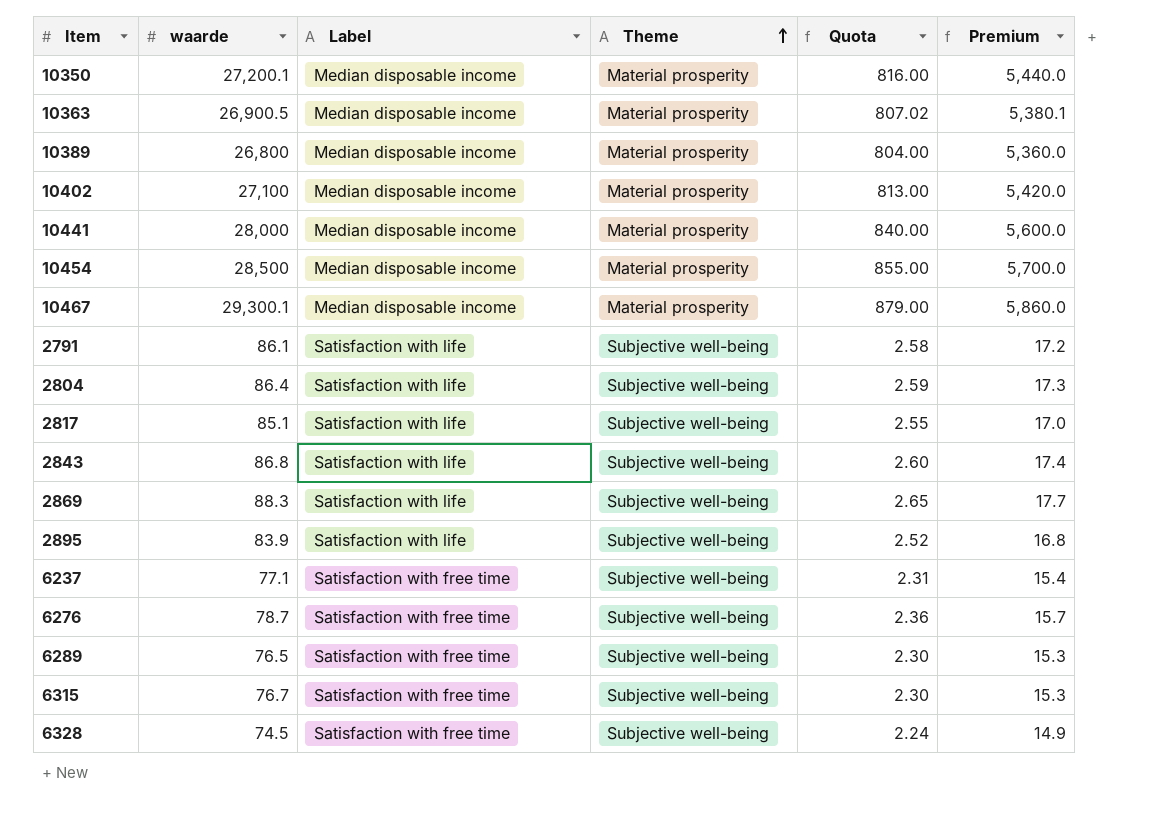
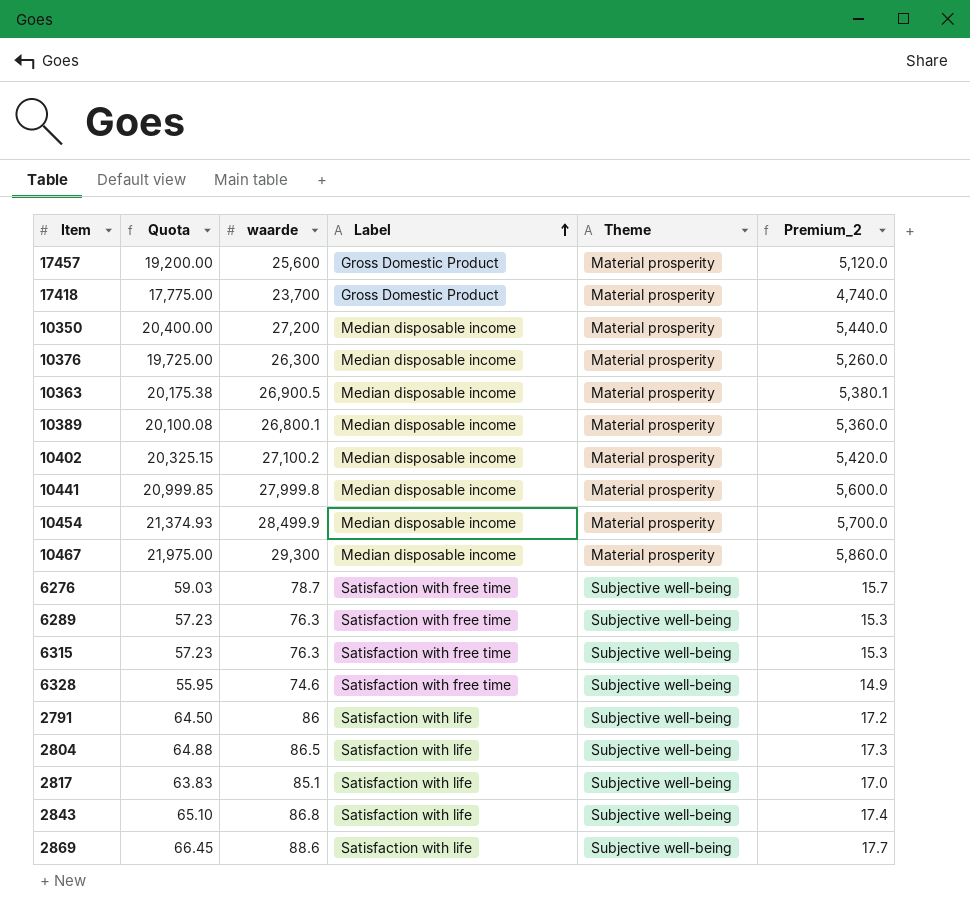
row order: Theme ascending -> Label ascending
column Quota | formula: [waarde] * 0.03 -> [waarde] * 0.75
column Quota | position: 5 -> 2
column name: Premium -> Premium_2
row 2895: 83.9 | Satisfaction with life | Subjective well-being | 2.52 | 16.8 -> none
row 6237: 77.1 | Satisfaction with free time | Subjective well-being | 2.31 | 15.4 -> none
row 17457: none -> 19,200.00 | 25,600 | Gross Domestic Product | Material prosperity | 5,120.0
row 17418: none -> 17,775.00 | 23,700 | Gross Domestic Product | Material prosperity | 4,740.0
10350 | waarde: 27,200.1 -> 27,200
row 10376: none -> 19,725.00 | 26,300 | Median disposable income | Material prosperity | 5,260.0
10389 | waarde: 26,800 -> 26,800.1
10402 | waarde: 27,100 -> 27,100.2
10441 | waarde: 28,000 -> 27,999.8
10454 | waarde: 28,500 -> 28,499.9
10467 | waarde: 29,300.1 -> 29,300
6289 | waarde: 76.5 -> 76.3
6315 | waarde: 76.7 -> 76.3
6328 | waarde: 74.5 -> 74.6
2791 | waarde: 86.1 -> 86
2804 | waarde: 86.4 -> 86.5
2869 | waarde: 88.3 -> 88.6

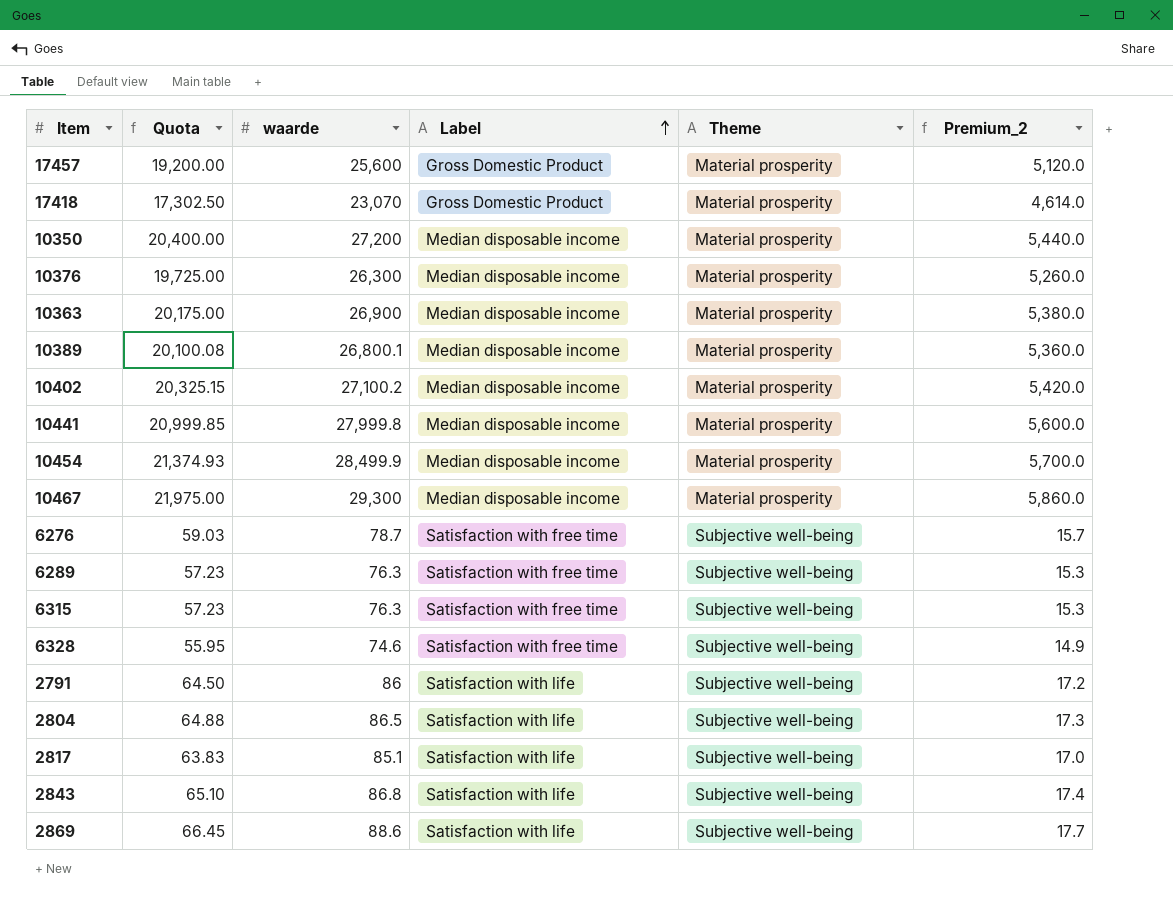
17418 | Quota: 17,775.00 -> 17,302.50
17418 | waarde: 23,700 -> 23,070
17418 | Premium_2: 4,740.0 -> 4,614.0
10363 | Quota: 20,175.38 -> 20,175.00
10363 | waarde: 26,900.5 -> 26,900
10363 | Premium_2: 5,380.1 -> 5,380.0

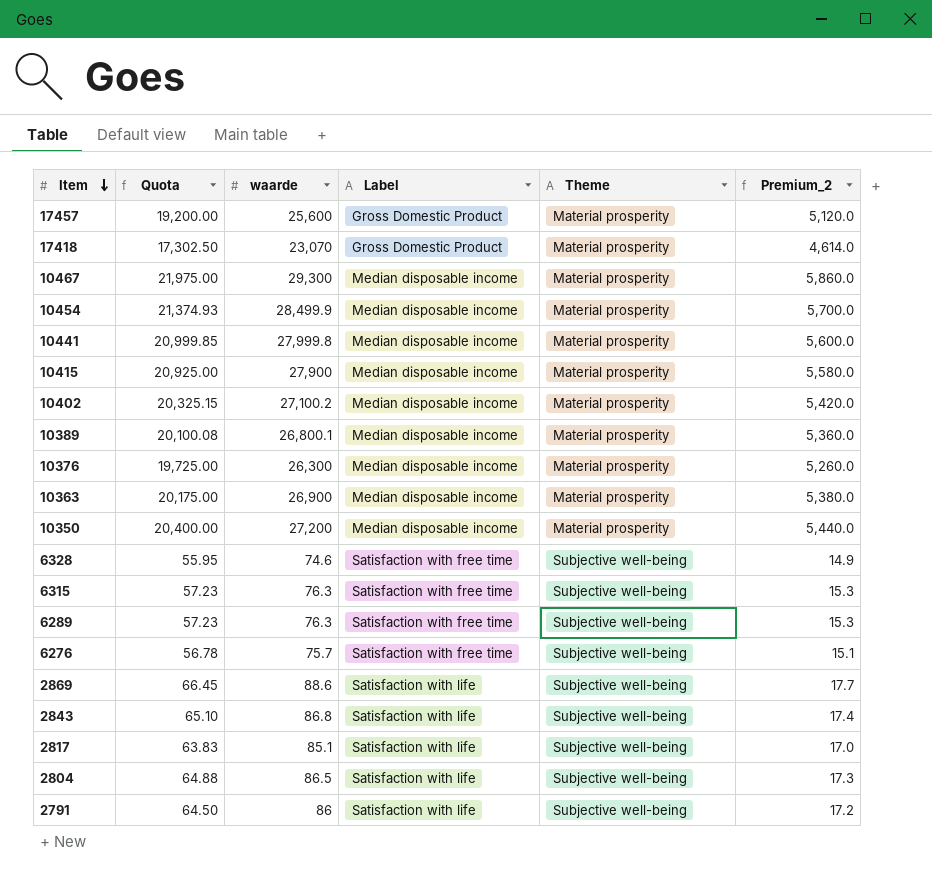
row order: Label ascending -> Item descending
row 10415: none -> 20,925.00 | 27,900 | Median disposable income | Material prosperity | 5,580.0
6276 | Quota: 59.03 -> 56.78
6276 | waarde: 78.7 -> 75.7
6276 | Premium_2: 15.7 -> 15.1

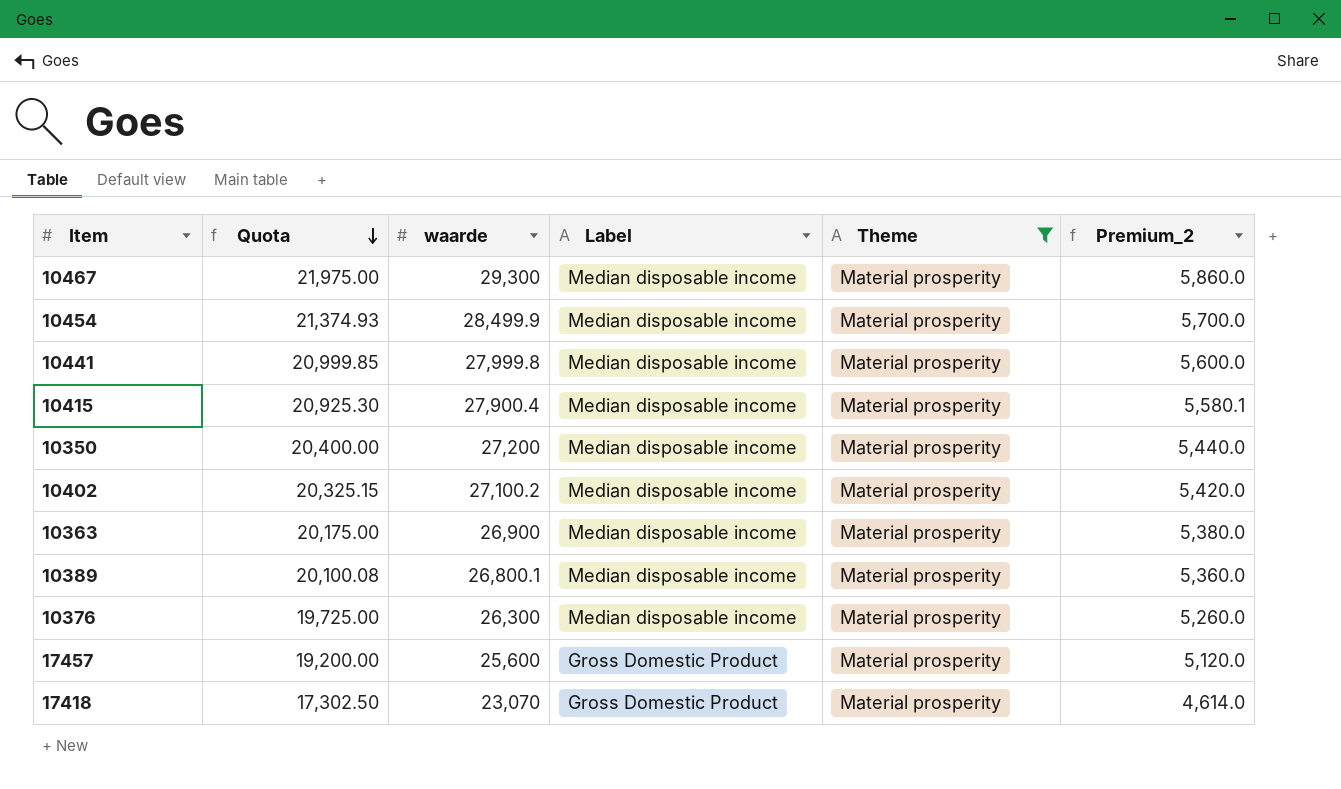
filter: none -> Theme = Material prosperity
row order: Item descending -> Quota descending
10415 | Quota: 20,925.00 -> 20,925.30
10415 | waarde: 27,900 -> 27,900.4
10415 | Premium_2: 5,580.0 -> 5,580.1

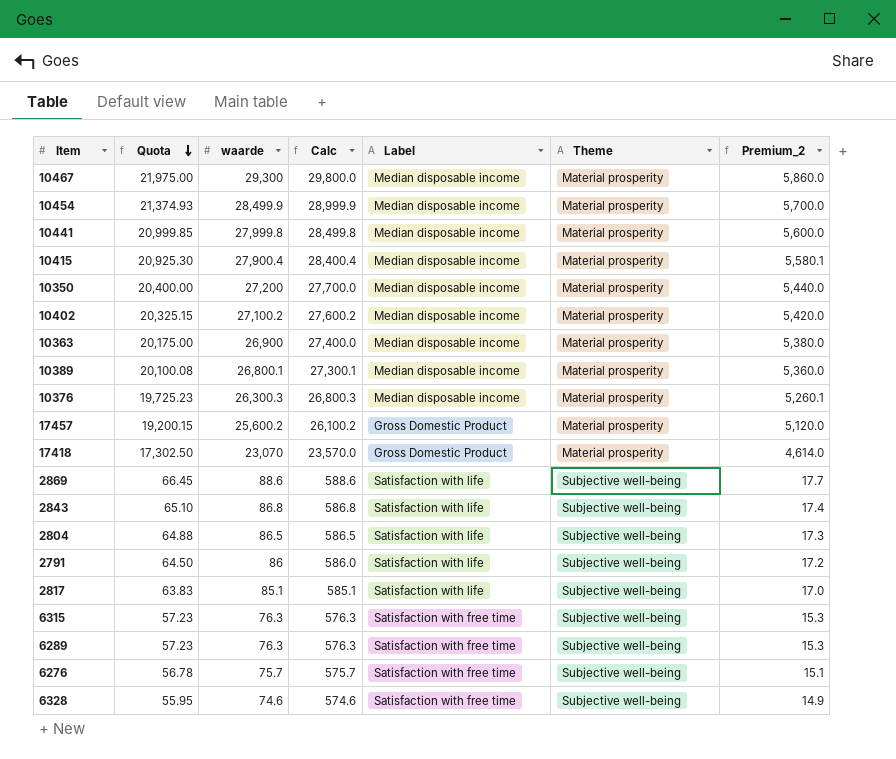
filter: Theme = Material prosperity -> none
column Calc | formula: none -> [waarde] + 500
10376 | Quota: 19,725.00 -> 19,725.23
10376 | waarde: 26,300 -> 26,300.3
10376 | Premium_2: 5,260.0 -> 5,260.1
17457 | Quota: 19,200.00 -> 19,200.15
17457 | waarde: 25,600 -> 25,600.2

